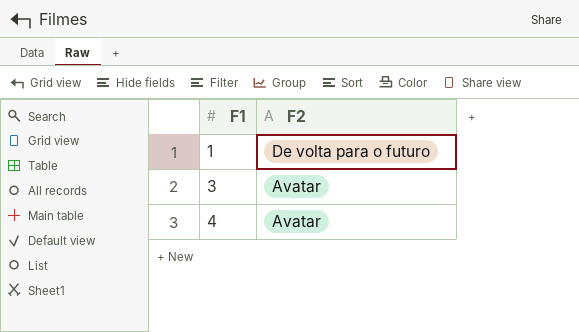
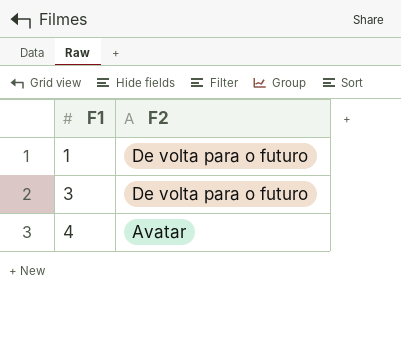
3 | F2: Avatar -> De volta para o futuro

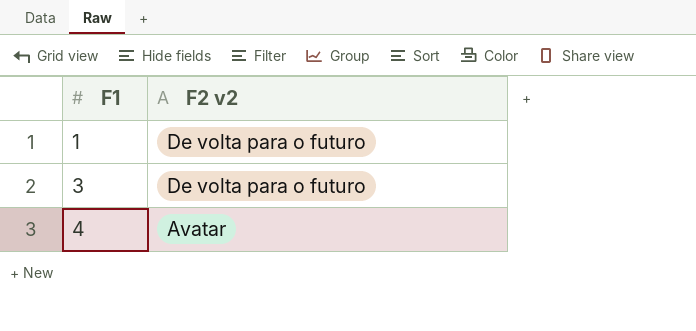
column name: F2 -> F2 v2

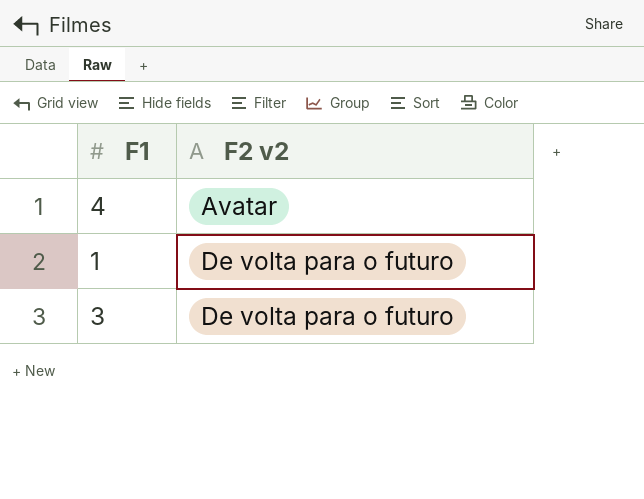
row order: F1 ascending -> F2 v2 ascending

